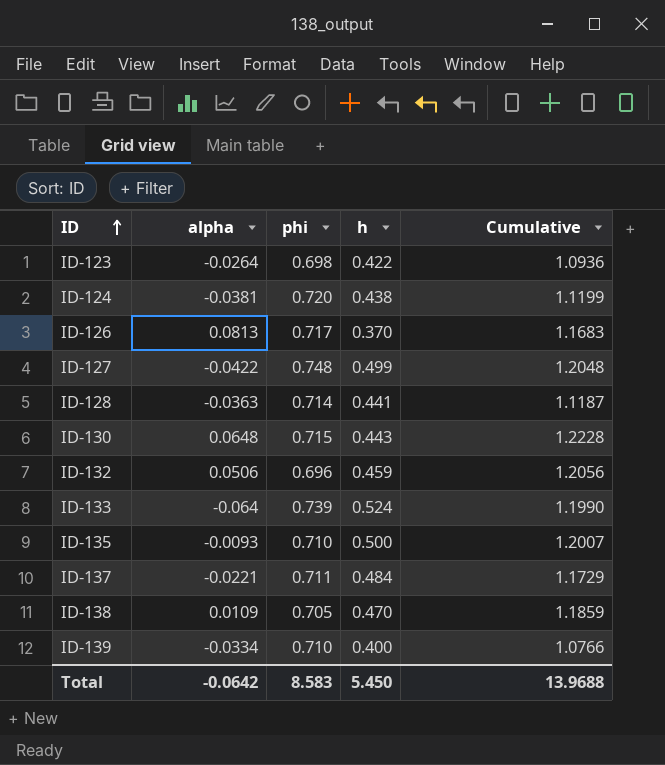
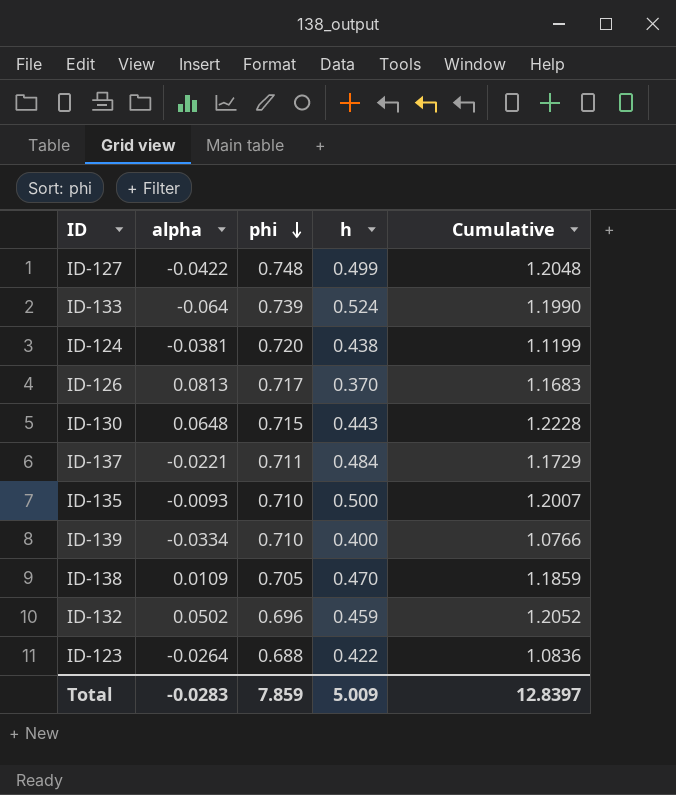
row order: ID ascending -> phi descending
row ID-128: -0.0363 | 0.714 | 0.441 | 1.1187 -> none
ID-132 | alpha: 0.0506 -> 0.0502
ID-132 | Cumulative: 1.2056 -> 1.2052
ID-123 | phi: 0.698 -> 0.688
ID-123 | Cumulative: 1.0936 -> 1.0836
Total | alpha: -0.0642 -> -0.0283
Total | phi: 8.583 -> 7.859
Total | h: 5.450 -> 5.009
Total | Cumulative: 13.9688 -> 12.8397

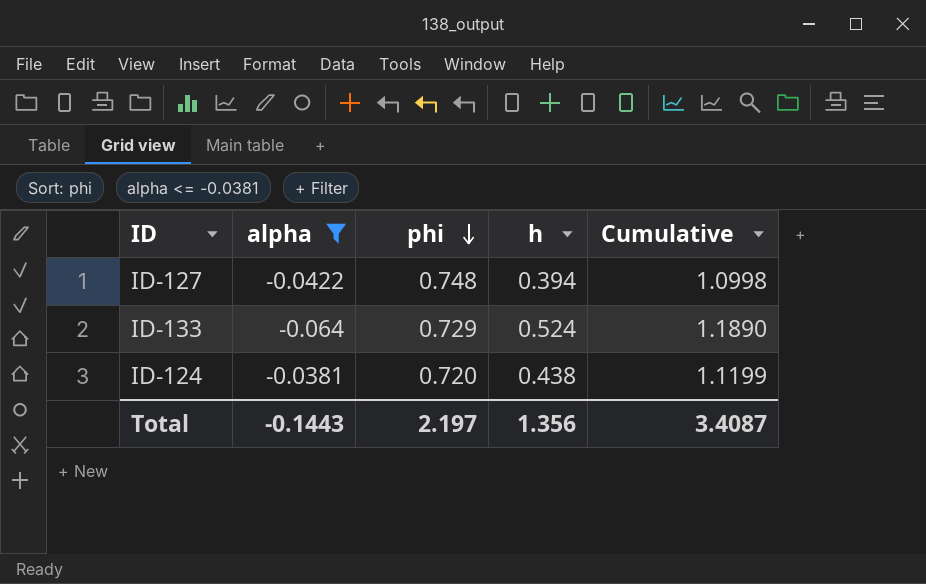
filter: none -> alpha <= -0.0381
ID-127 | h: 0.499 -> 0.394
ID-127 | Cumulative: 1.2048 -> 1.0998
ID-133 | phi: 0.739 -> 0.729
ID-133 | Cumulative: 1.1990 -> 1.1890
Total | alpha: -0.0283 -> -0.1443
Total | phi: 7.859 -> 2.197
Total | h: 5.009 -> 1.356
Total | Cumulative: 12.8397 -> 3.4087

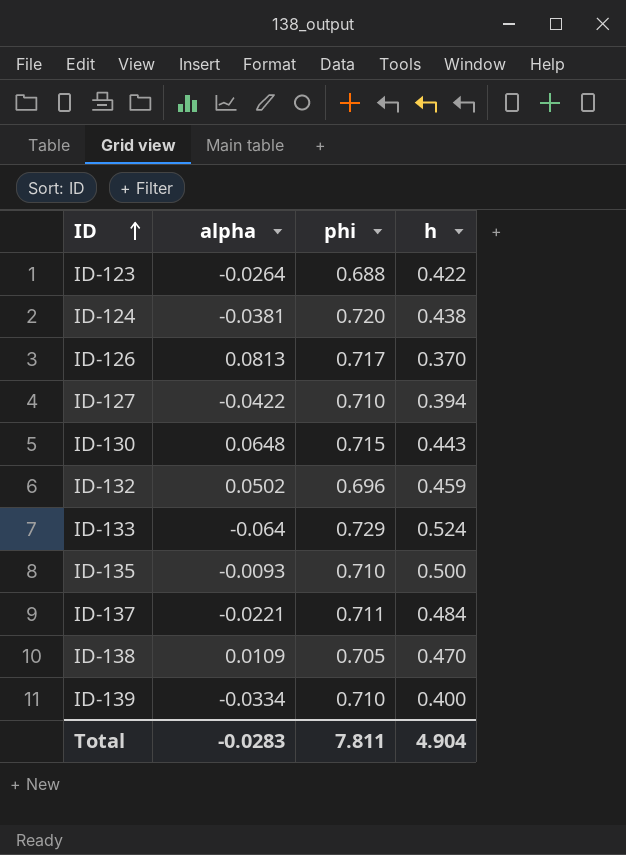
filter: alpha <= -0.0381 -> none
row order: phi descending -> ID ascending
column Cumulative | formula: [alpha] + [phi] + [h] -> none
ID-127 | phi: 0.748 -> 0.710
Total | alpha: -0.1443 -> -0.0283
Total | phi: 2.197 -> 7.811
Total | h: 1.356 -> 4.904

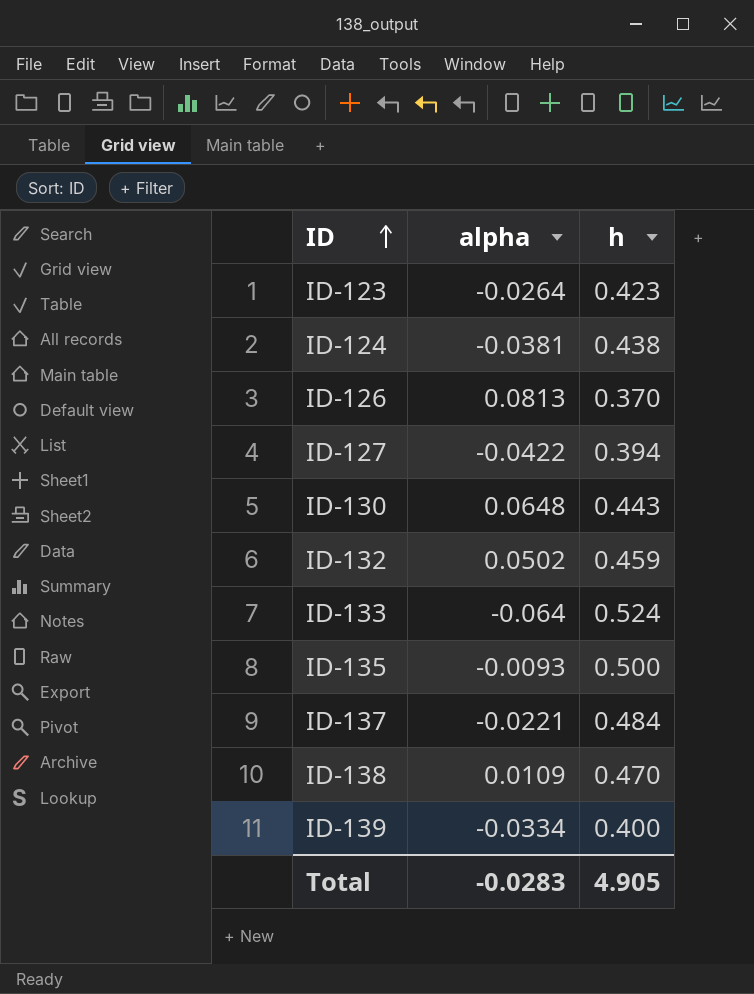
column phi | position: 3 -> none
ID-123 | h: 0.422 -> 0.423
Total | h: 4.904 -> 4.905

